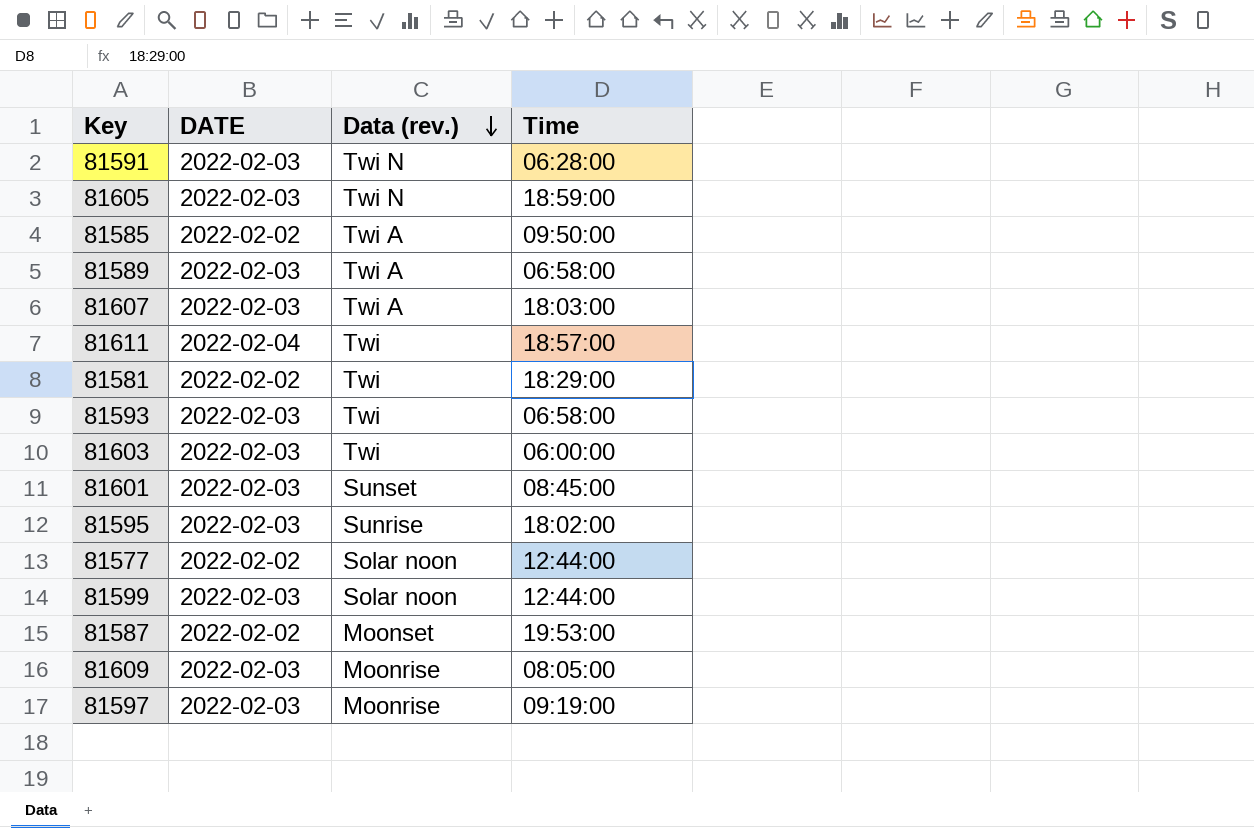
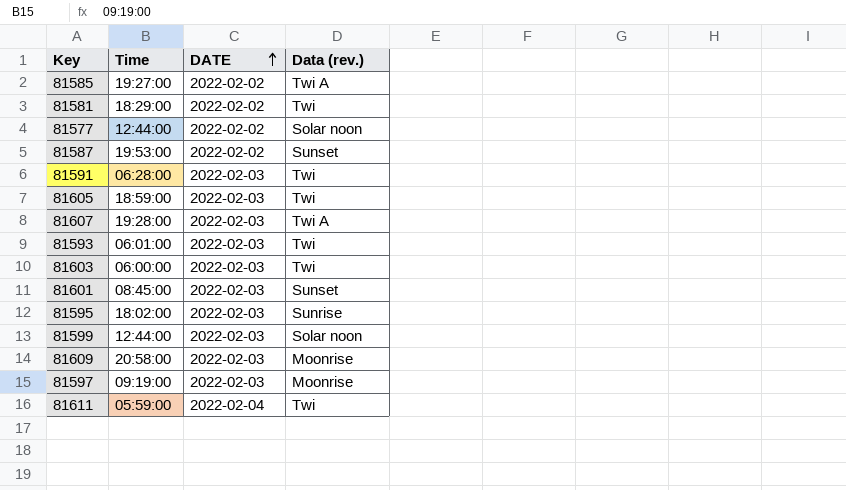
row order: Data (rev.) descending -> DATE ascending
column Time | position: 4 -> 2
row 81589: 2022-02-03 | Twi A | 06:58:00 -> none
81585 | Time: 09:50:00 -> 19:27:00
81587 | Data (rev.): Moonset -> Sunset
81591 | Data (rev.): Twi N -> Twi
81605 | Data (rev.): Twi N -> Twi
81607 | Time: 18:03:00 -> 19:28:00
81593 | Time: 06:58:00 -> 06:01:00
81609 | Time: 08:05:00 -> 20:58:00
81611 | Time: 18:57:00 -> 05:59:00

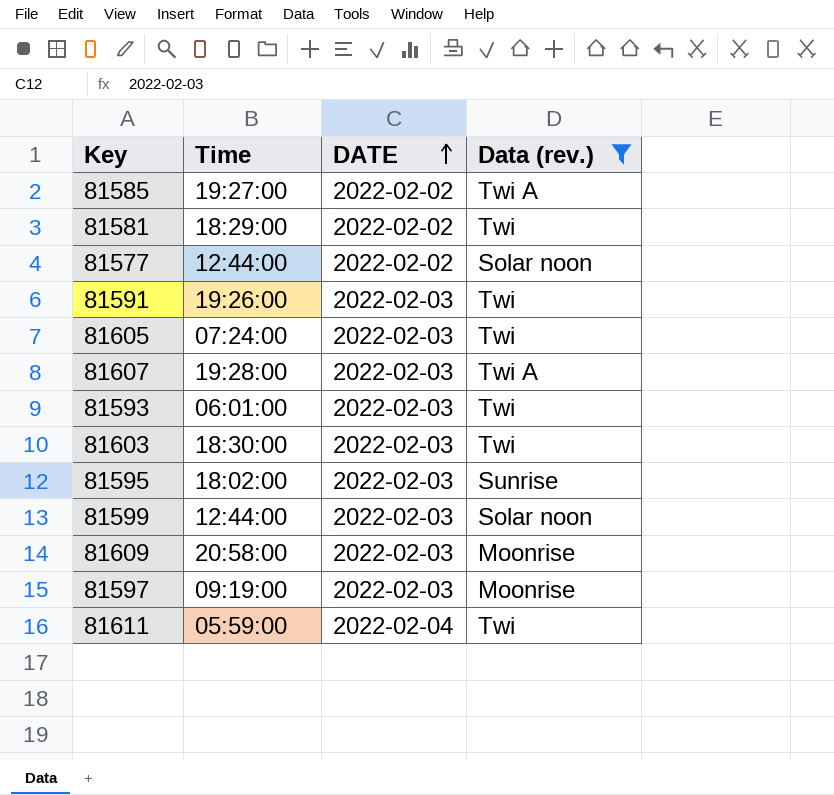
filter: none -> Data (rev.) != Sunset
81591 | Time: 06:28:00 -> 19:26:00
81605 | Time: 18:59:00 -> 07:24:00
81603 | Time: 06:00:00 -> 18:30:00

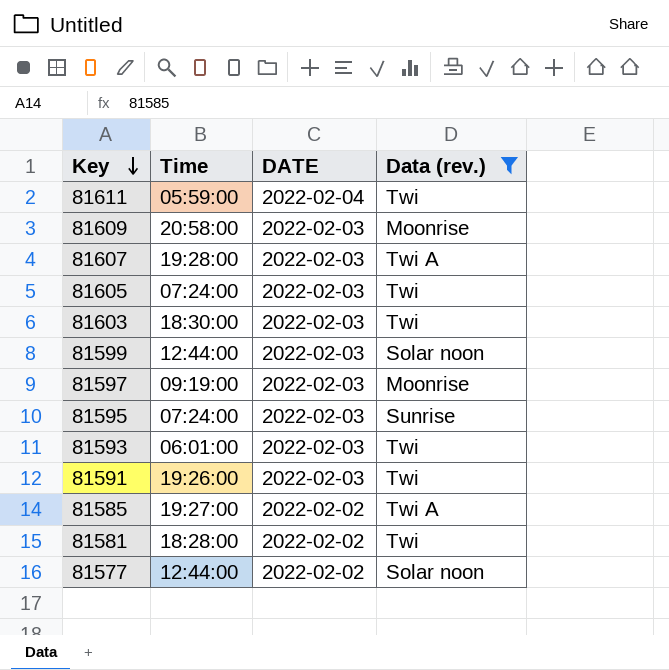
row order: DATE ascending -> Key descending
81595 | Time: 18:02:00 -> 07:24:00
81581 | Time: 18:29:00 -> 18:28:00

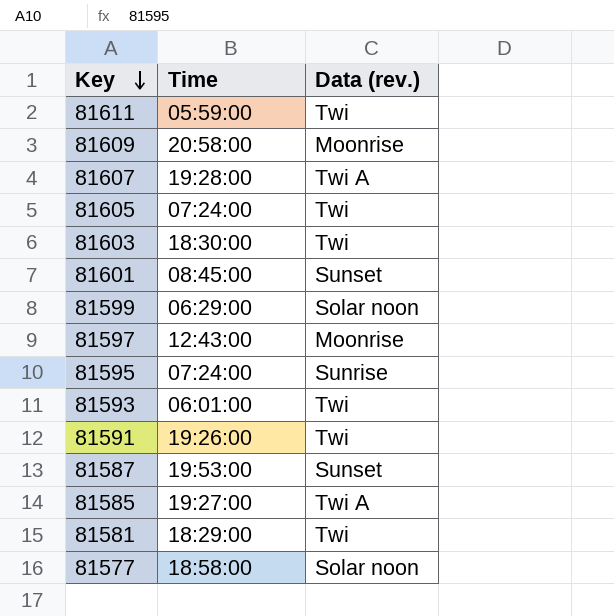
filter: Data (rev.) != Sunset -> none
column DATE | position: 3 -> none
81599 | Time: 12:44:00 -> 06:29:00
81597 | Time: 09:19:00 -> 12:43:00
81581 | Time: 18:28:00 -> 18:29:00
81577 | Time: 12:44:00 -> 18:58:00

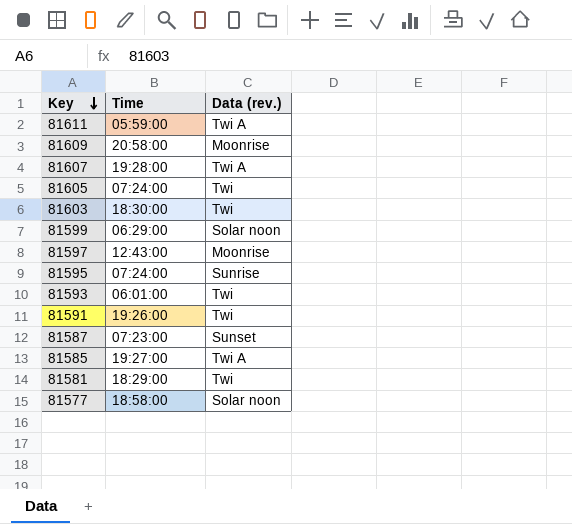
row 81601: 08:45:00 | Sunset -> none
81611 | Data (rev.): Twi -> Twi A
81587 | Time: 19:53:00 -> 07:23:00

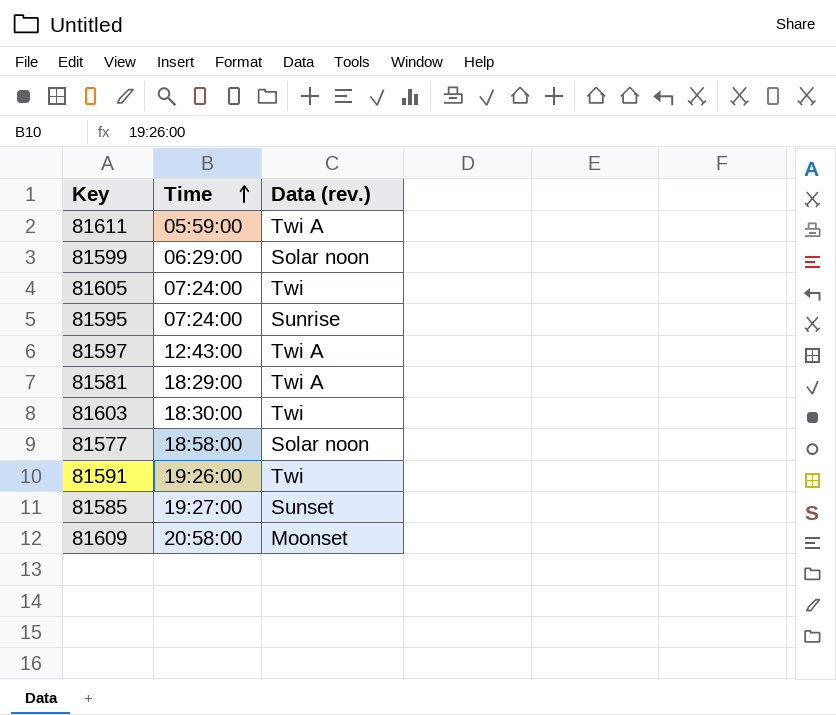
row order: Key descending -> Time ascending
row 81607: 19:28:00 | Twi A -> none
row 81593: 06:01:00 | Twi -> none
row 81587: 07:23:00 | Sunset -> none
81597 | Data (rev.): Moonrise -> Twi A
81581 | Data (rev.): Twi -> Twi A
81585 | Data (rev.): Twi A -> Sunset
81609 | Data (rev.): Moonrise -> Moonset

